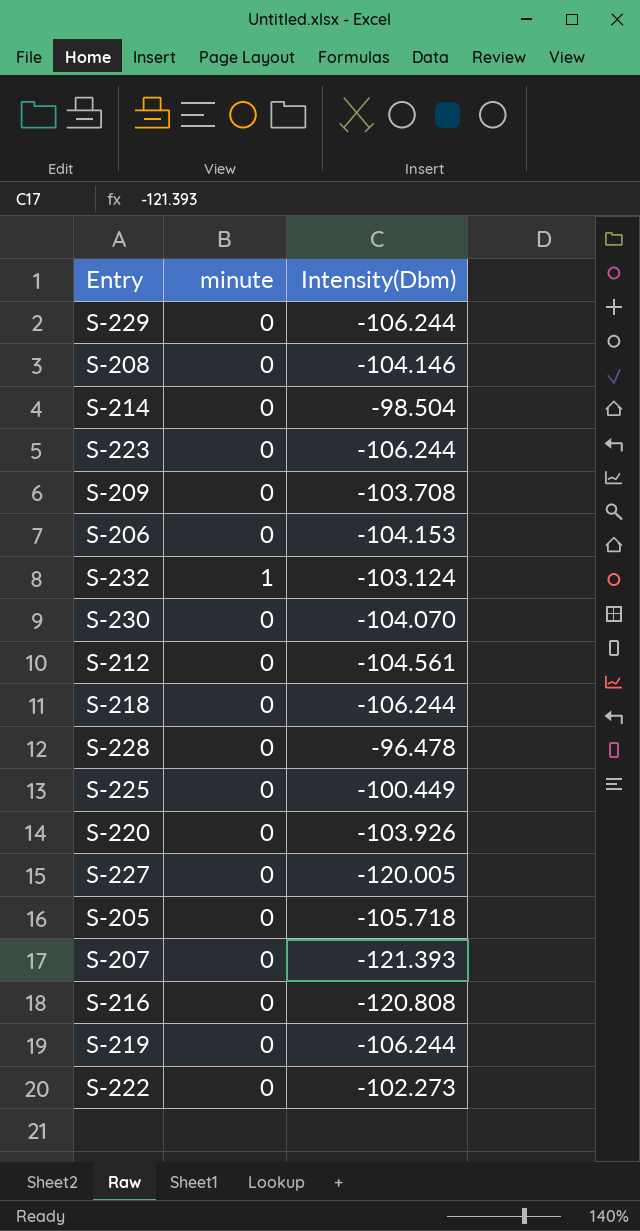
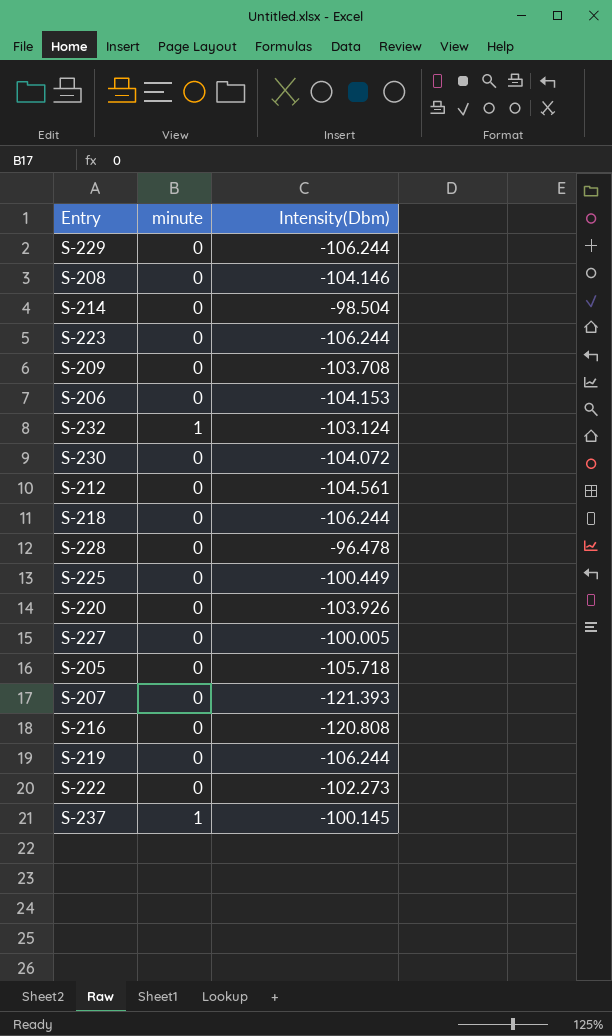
S-230 | Intensity(Dbm): -104.070 -> -104.072
S-227 | Intensity(Dbm): -120.005 -> -100.005
row S-237: none -> 1 | -100.145

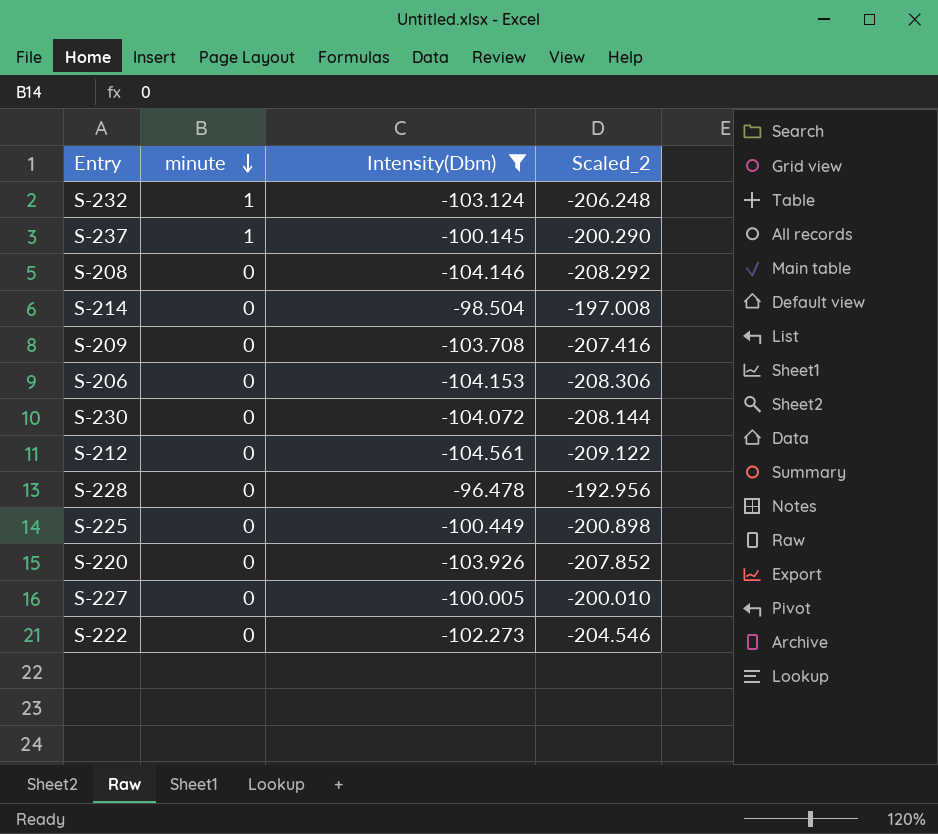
filter: none -> Intensity(Dbm) >= -104.561
row order: none -> minute descending
column Scaled_2 | formula: none -> [Intensity(Dbm)] * 2

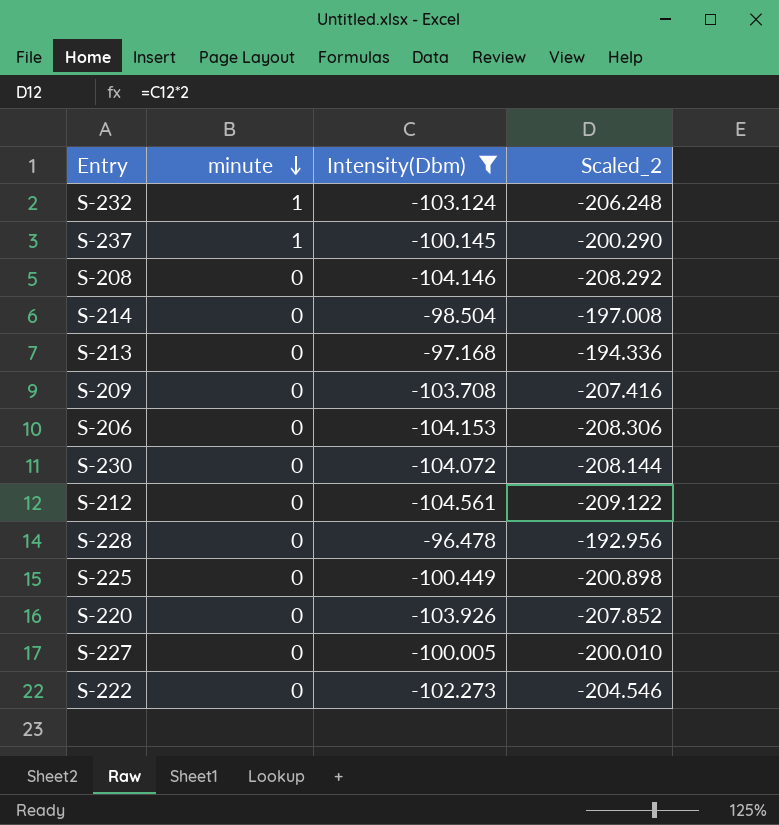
row S-213: none -> 0 | -97.168 | -194.336

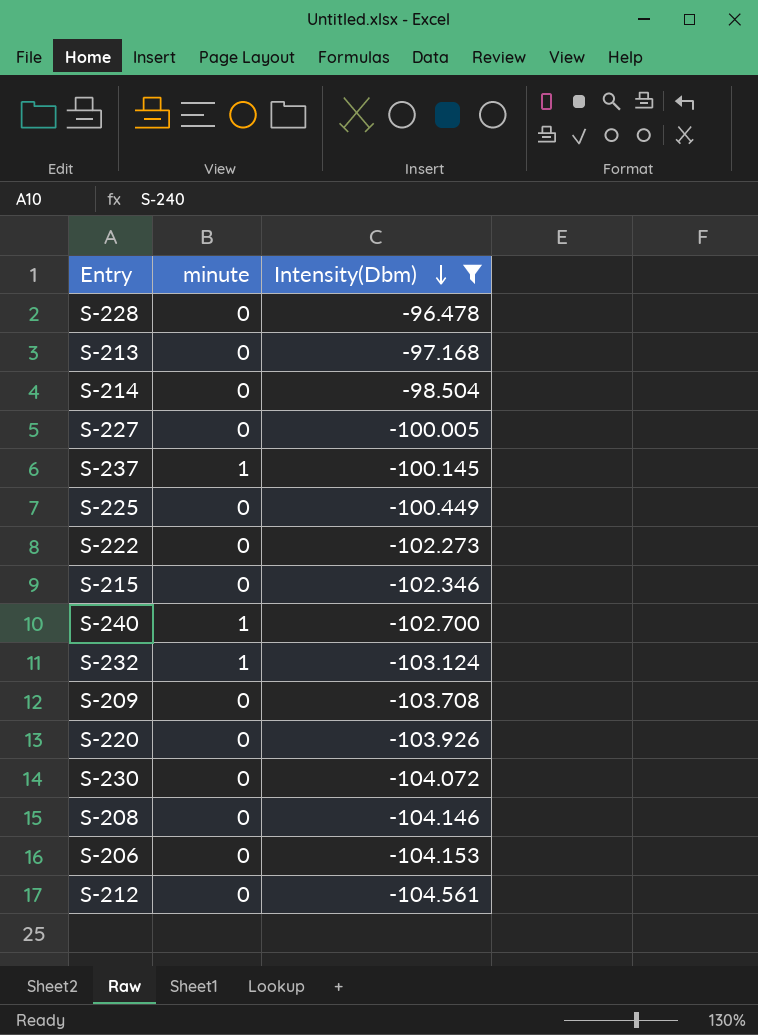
row order: minute descending -> Intensity(Dbm) descending
column Scaled_2 | formula: [Intensity(Dbm)] * 2 -> none
row S-215: none -> 0 | -102.346
row S-240: none -> 1 | -102.700

